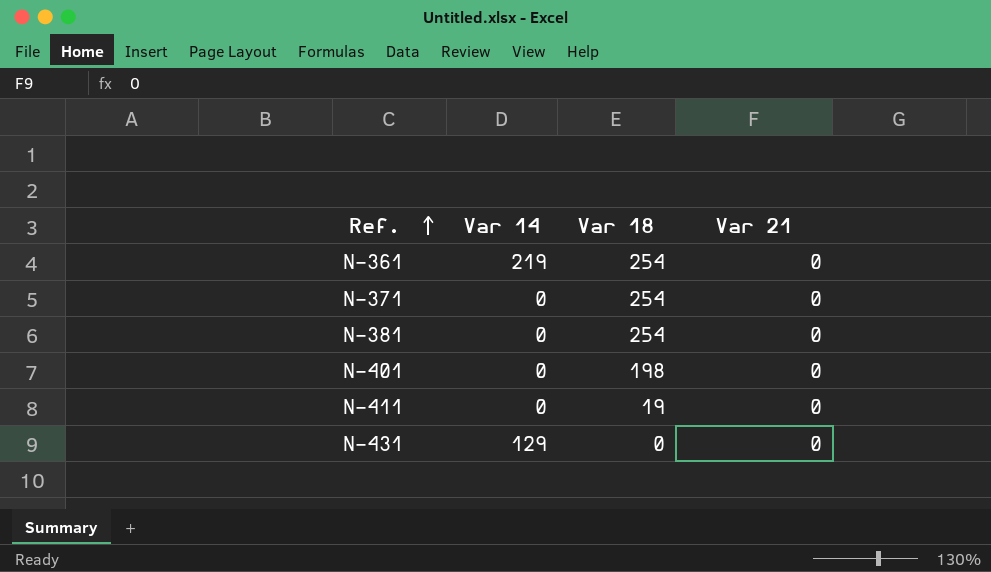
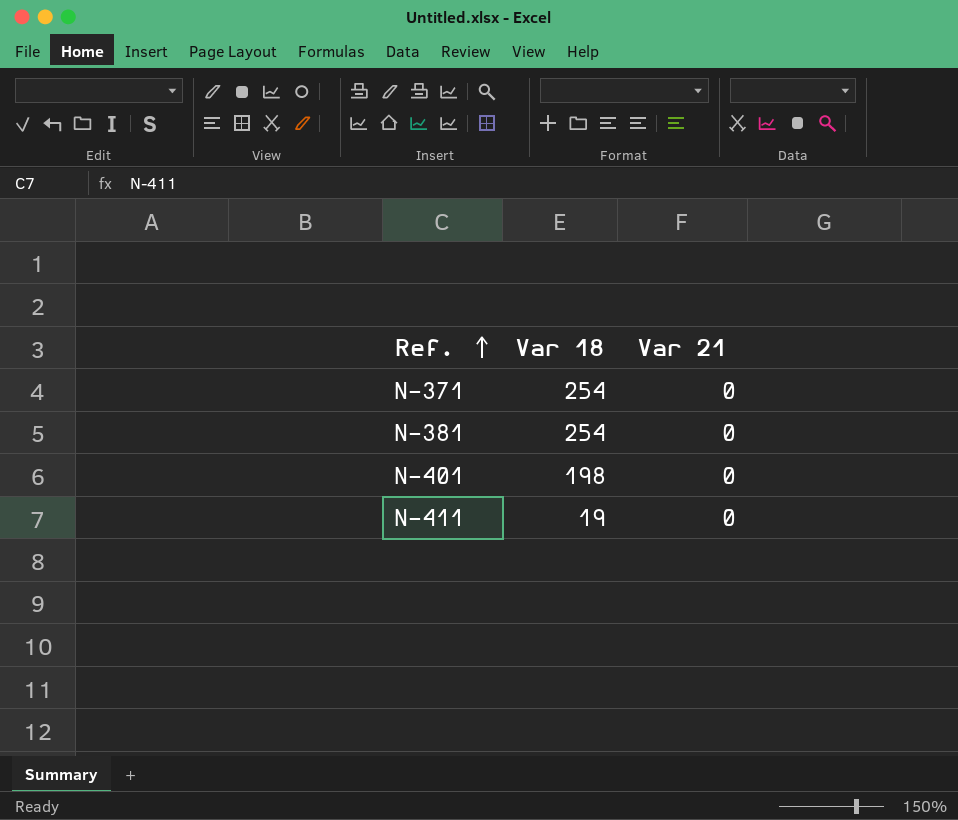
column Var 14 | position: 2 -> none
row N-361: 219 | 254 | 0 -> none
row N-431: 129 | 0 | 0 -> none

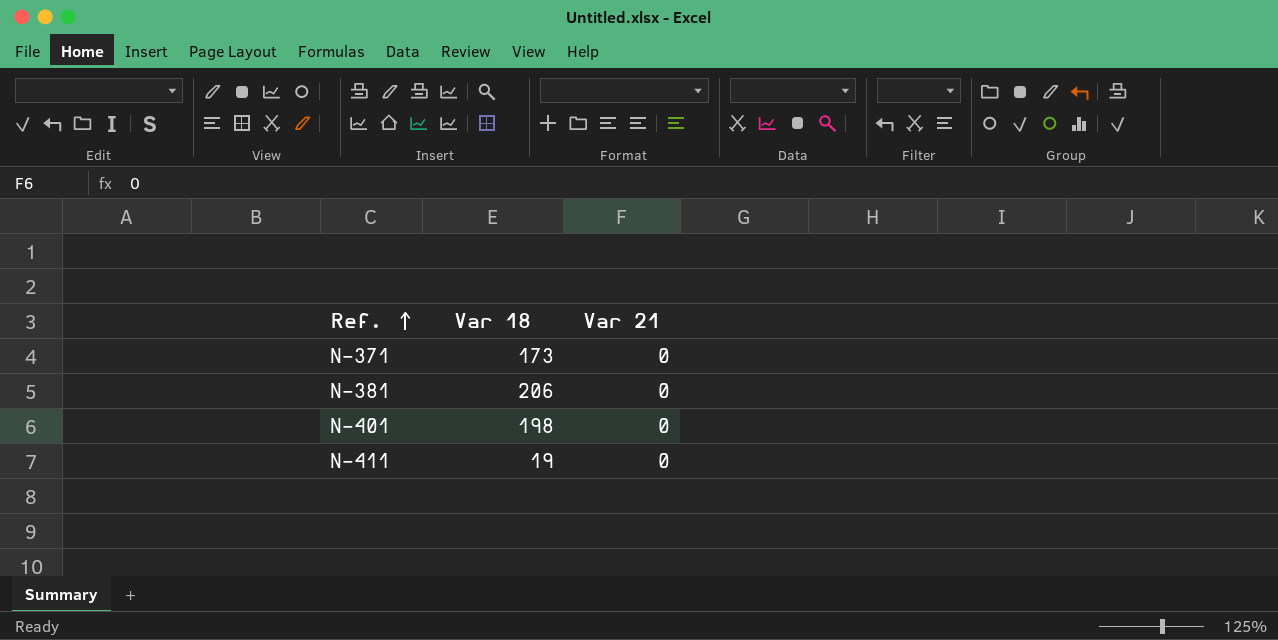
N-371 | Var 18: 254 -> 173
N-381 | Var 18: 254 -> 206

